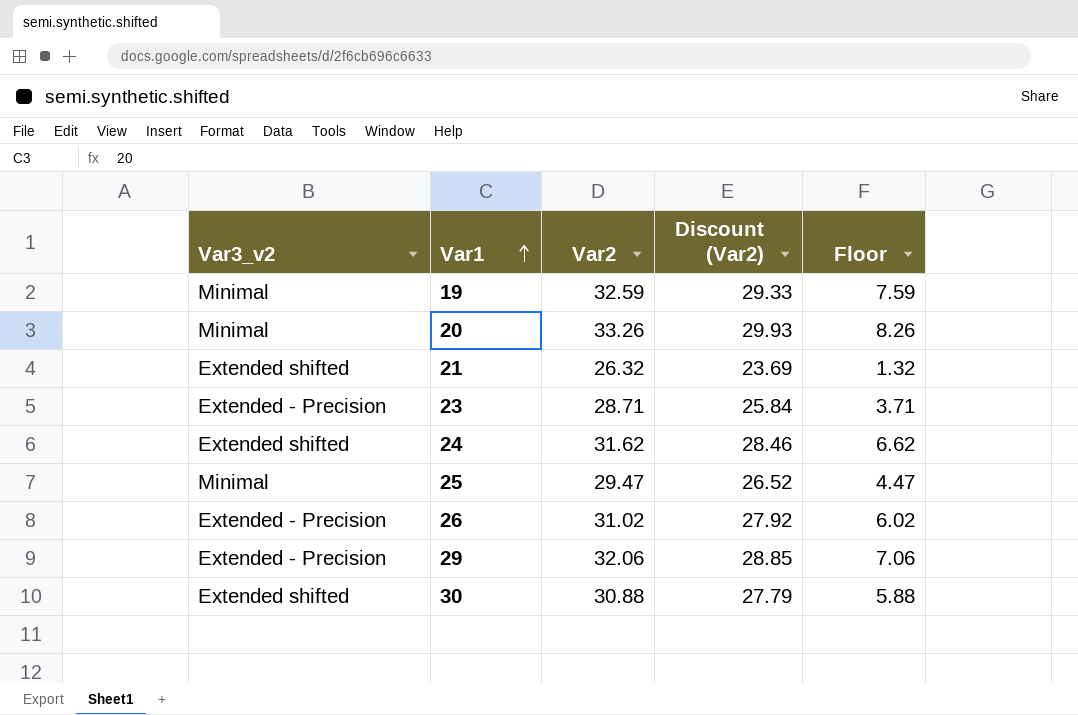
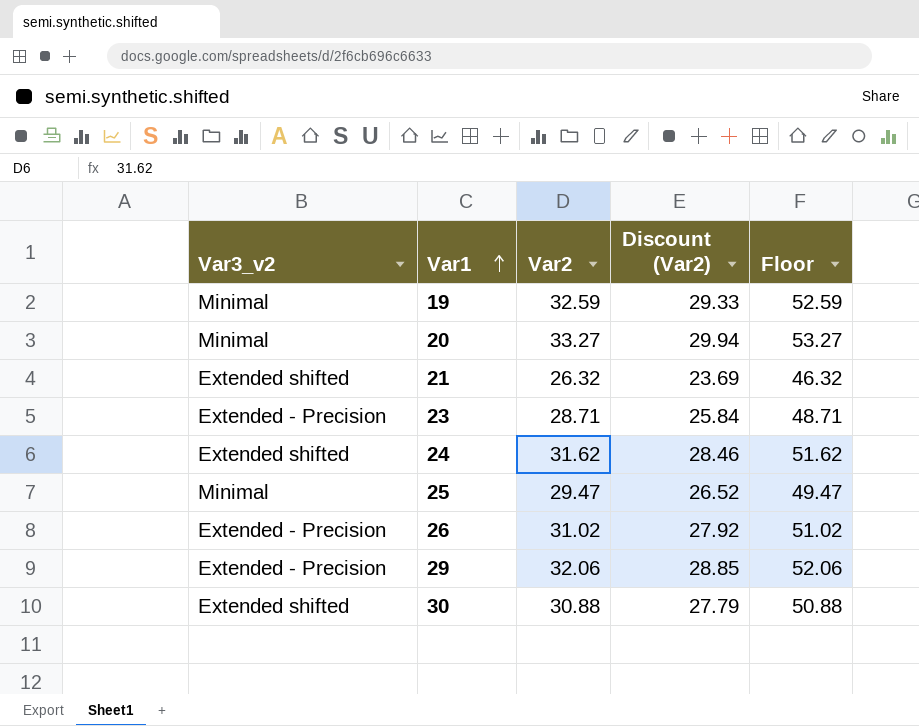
column Floor | formula: [Var2] - 25 -> [Var2] + 20
20 | Var2: 33.26 -> 33.27
20 | Discount (Var2): 29.93 -> 29.94

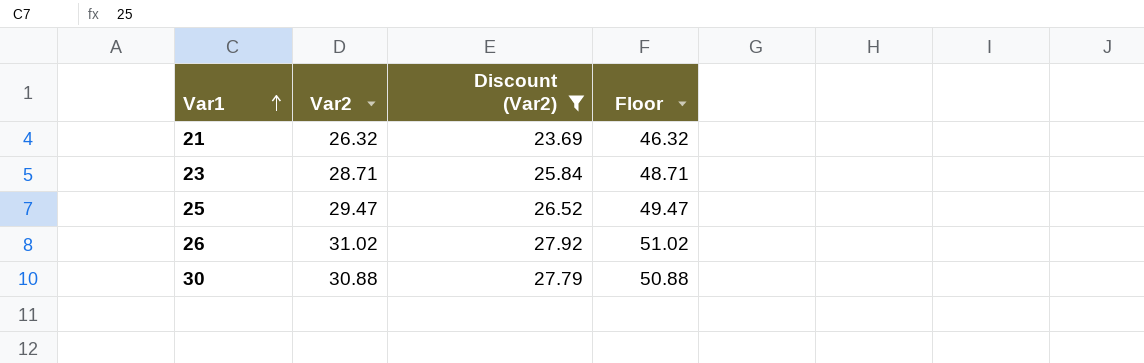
filter: none -> Discount (Var2) <= 27.92
column Var3_v2 | position: 1 -> none

